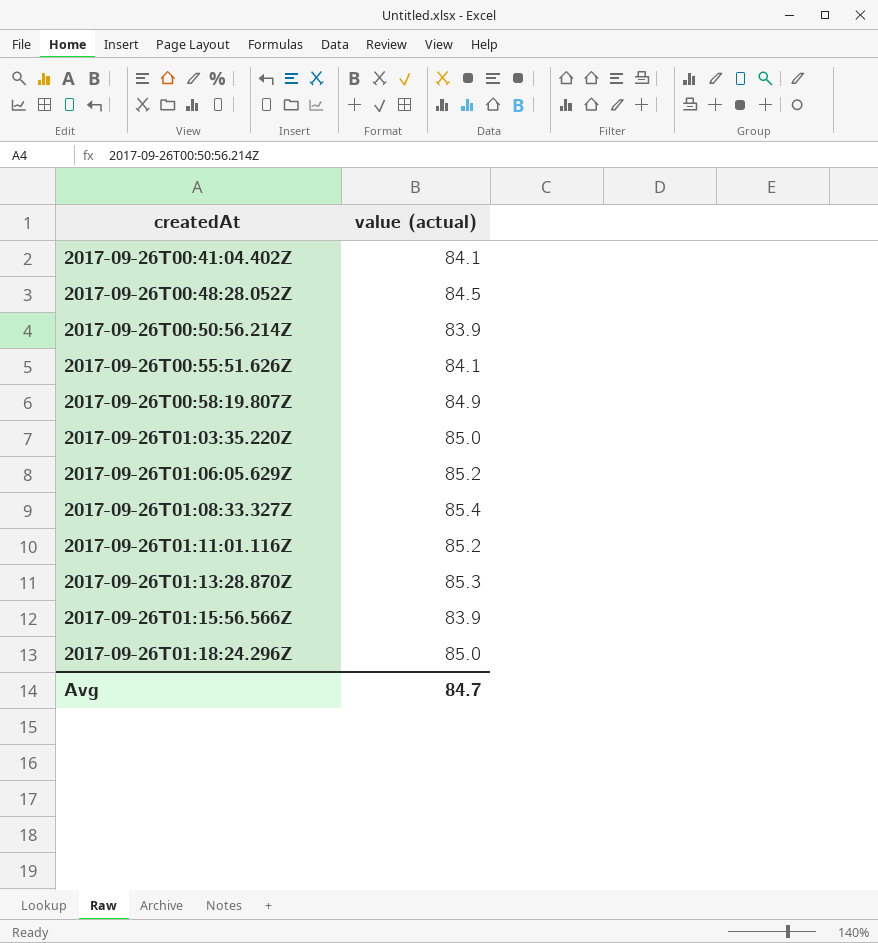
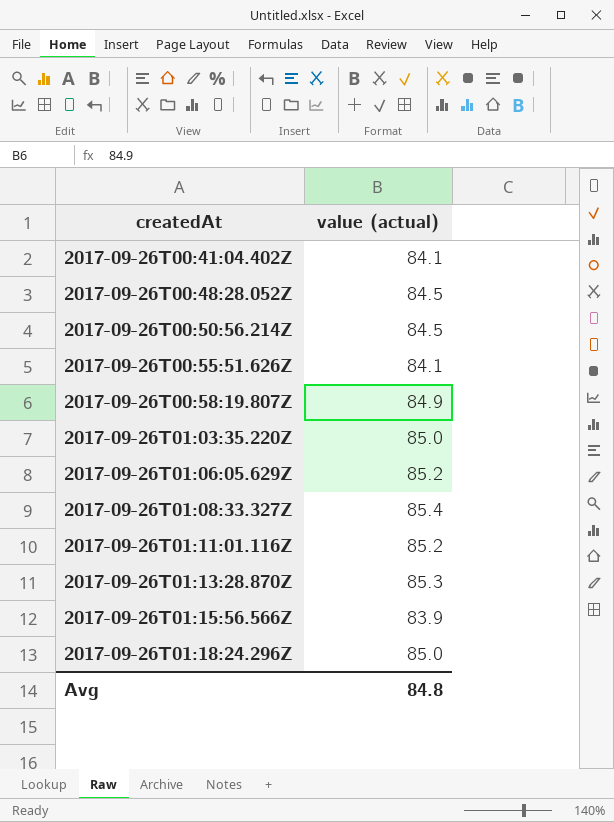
2017-09-26T00:50:56.214Z | value (actual): 83.9 -> 84.5
Avg | value (actual): 84.7 -> 84.8

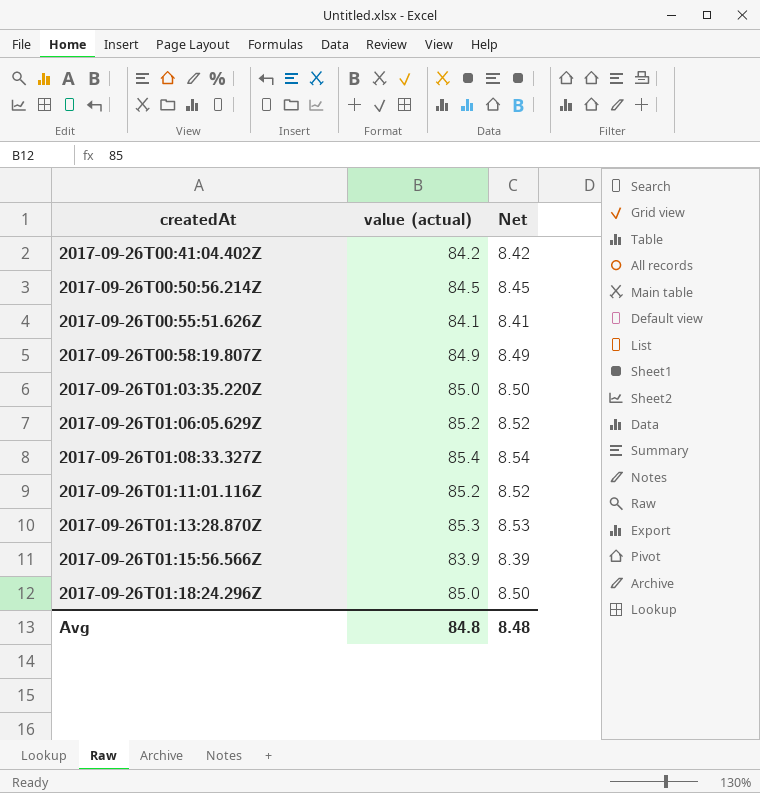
column Net | formula: none -> [value (actual)] * 0.1
row 2017-09-26T00:48:28.052Z: 84.5 -> none
2017-09-26T00:41:04.402Z | value (actual): 84.1 -> 84.2

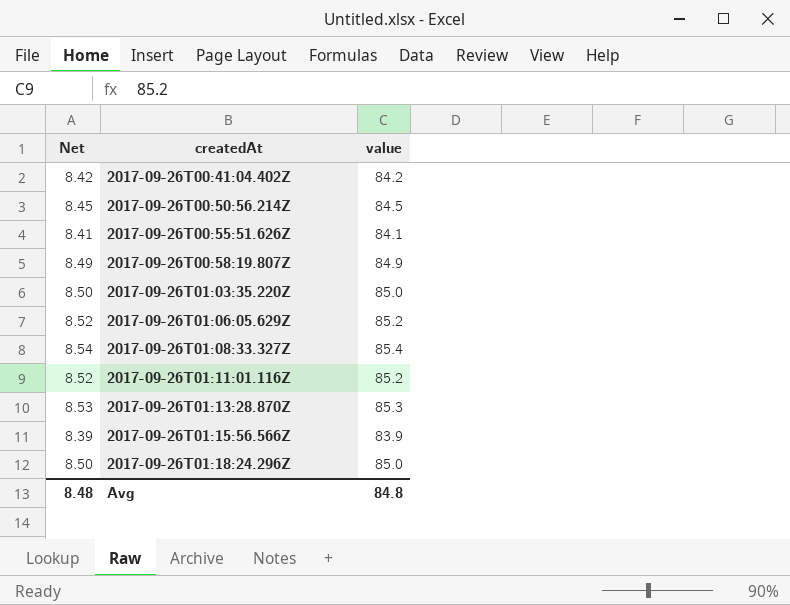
column Net | position: 3 -> 1
column name: value (actual) -> value

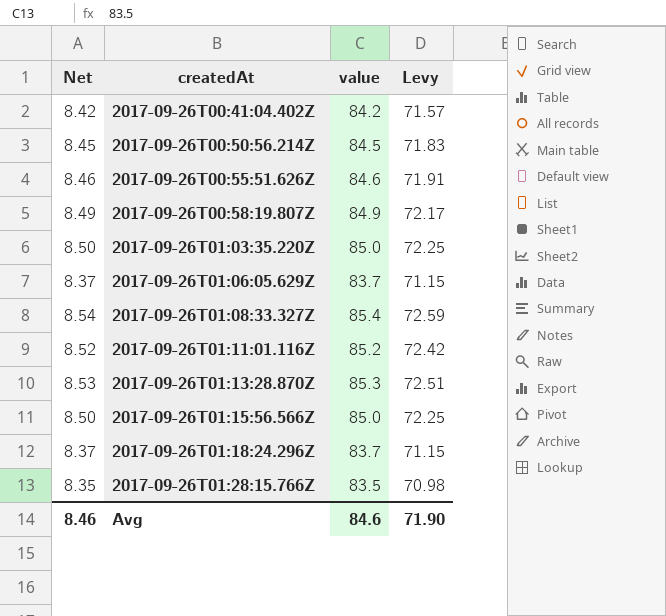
column Levy | formula: none -> [value] * 0.85
2017-09-26T00:55:51.626Z | Net: 8.41 -> 8.46
2017-09-26T00:55:51.626Z | value: 84.1 -> 84.6
2017-09-26T01:06:05.629Z | Net: 8.52 -> 8.37
2017-09-26T01:06:05.629Z | value: 85.2 -> 83.7
2017-09-26T01:15:56.566Z | Net: 8.39 -> 8.50
2017-09-26T01:15:56.566Z | value: 83.9 -> 85.0
2017-09-26T01:18:24.296Z | Net: 8.50 -> 8.37
2017-09-26T01:18:24.296Z | value: 85.0 -> 83.7
row 2017-09-26T01:28:15.766Z: none -> 8.35 | 83.5 | 70.98
Avg | Net: 8.48 -> 8.46
Avg | value: 84.8 -> 84.6

